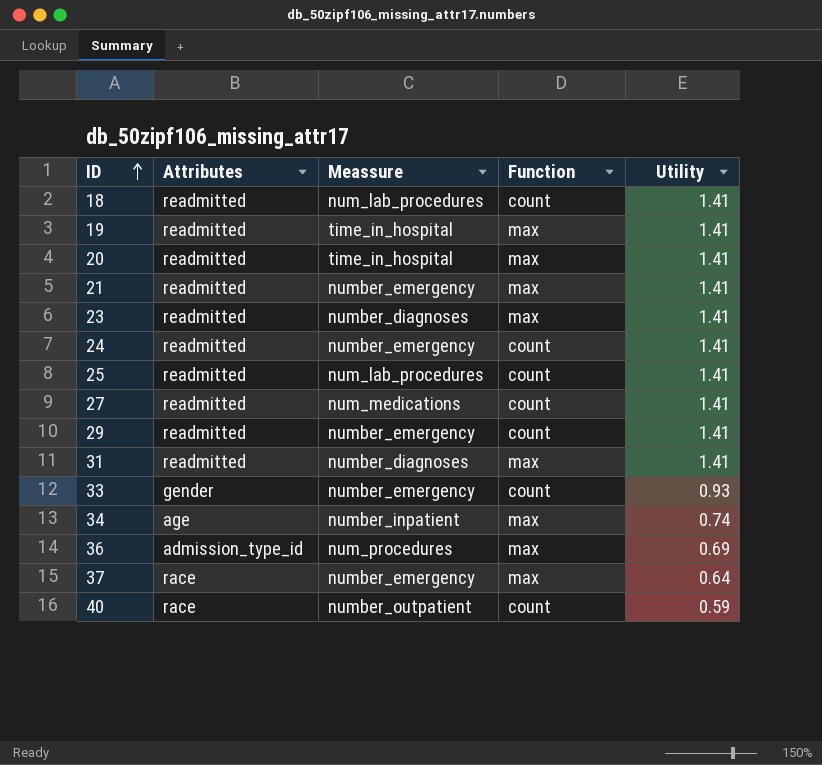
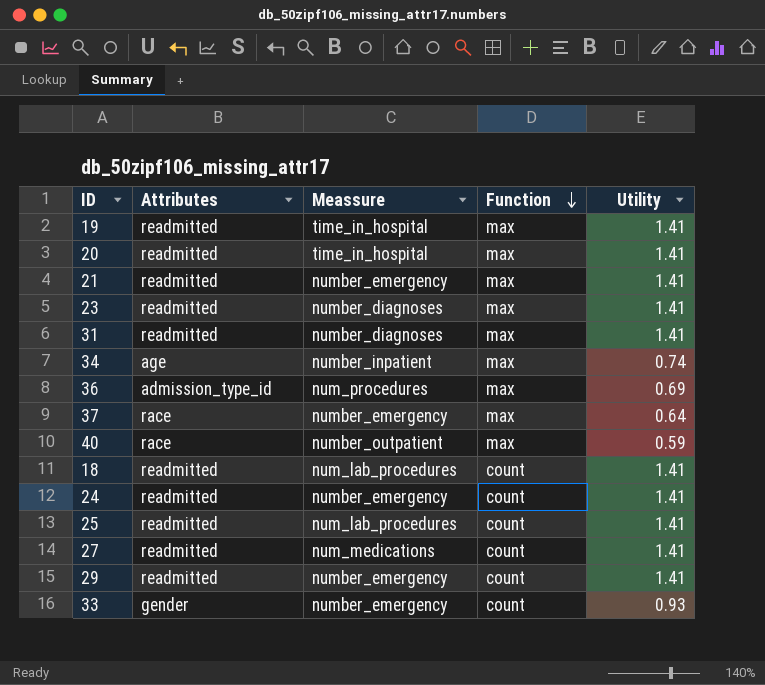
row order: ID ascending -> Function descending
40 | Function: count -> max

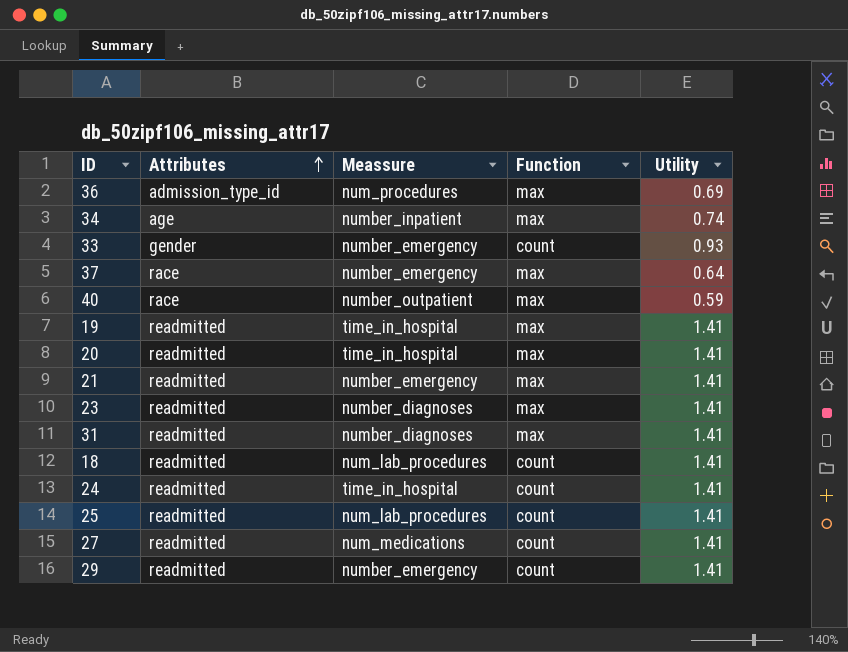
row order: Function descending -> Attributes ascending
24 | Meassure: number_emergency -> time_in_hospital

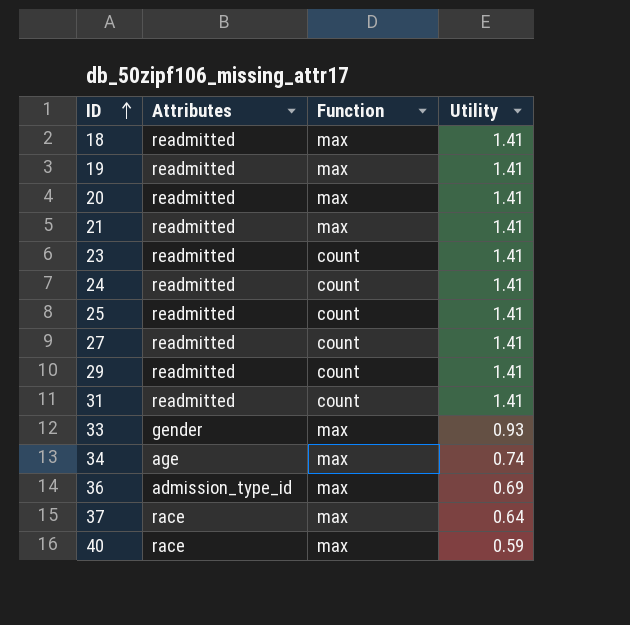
row order: Attributes ascending -> ID ascending
column Meassure | position: 3 -> none
18 | Function: count -> max
23 | Function: max -> count
31 | Function: max -> count
33 | Function: count -> max

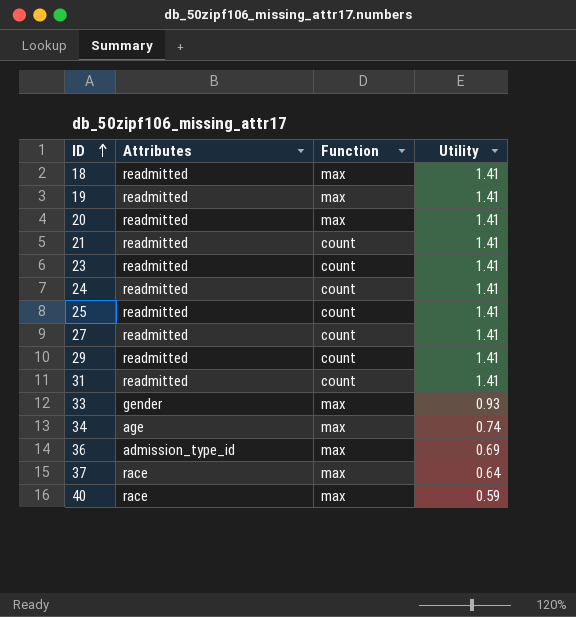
21 | Function: max -> count

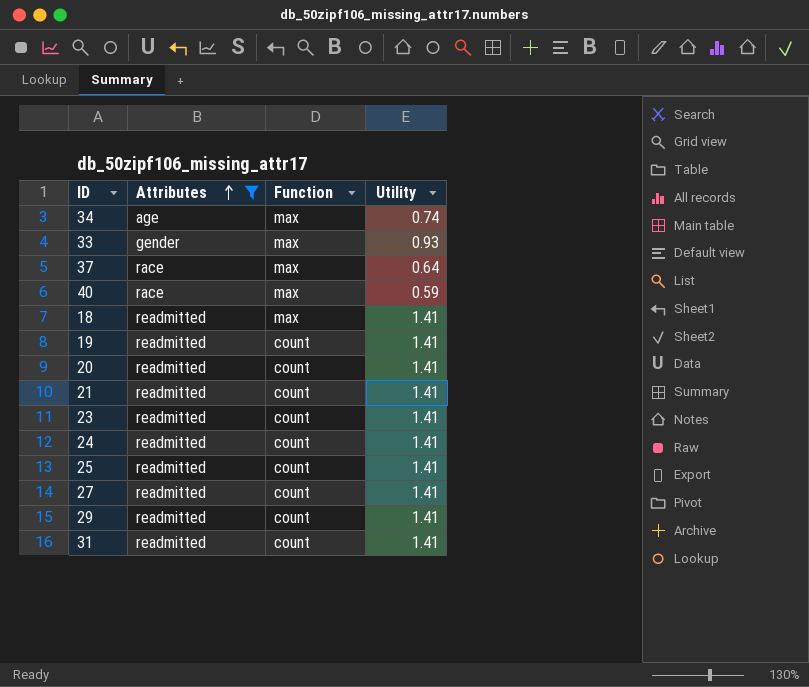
filter: none -> Attributes != admission_type_id
row order: ID ascending -> Attributes ascending
19 | Function: max -> count
20 | Function: max -> count

